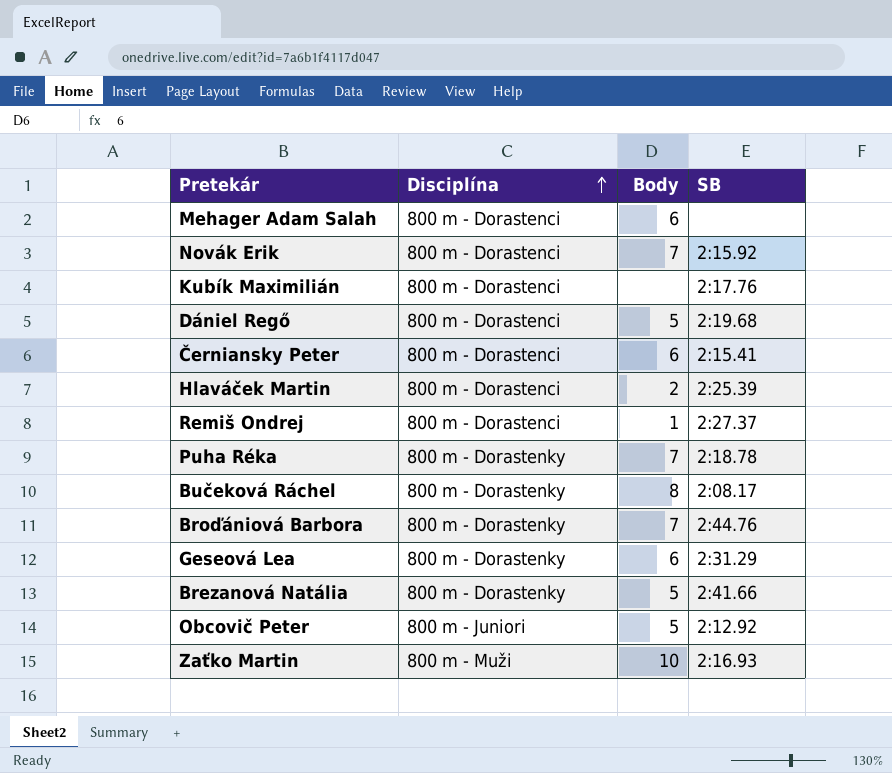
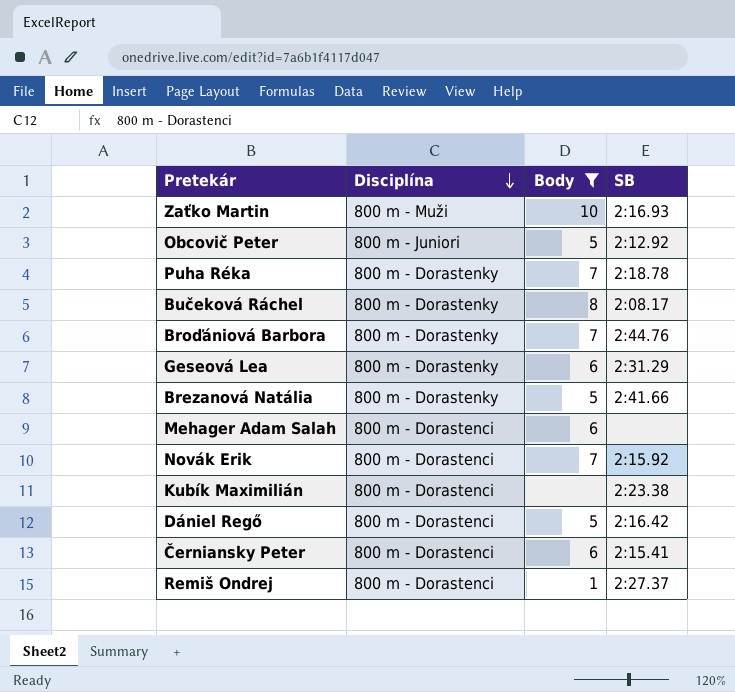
filter: none -> Body != 2
row order: Disciplína ascending -> Disciplína descending
Kubík Maximilián | SB: 2:17.76 -> 2:23.38
Dániel Regő | SB: 2:19.68 -> 2:16.42

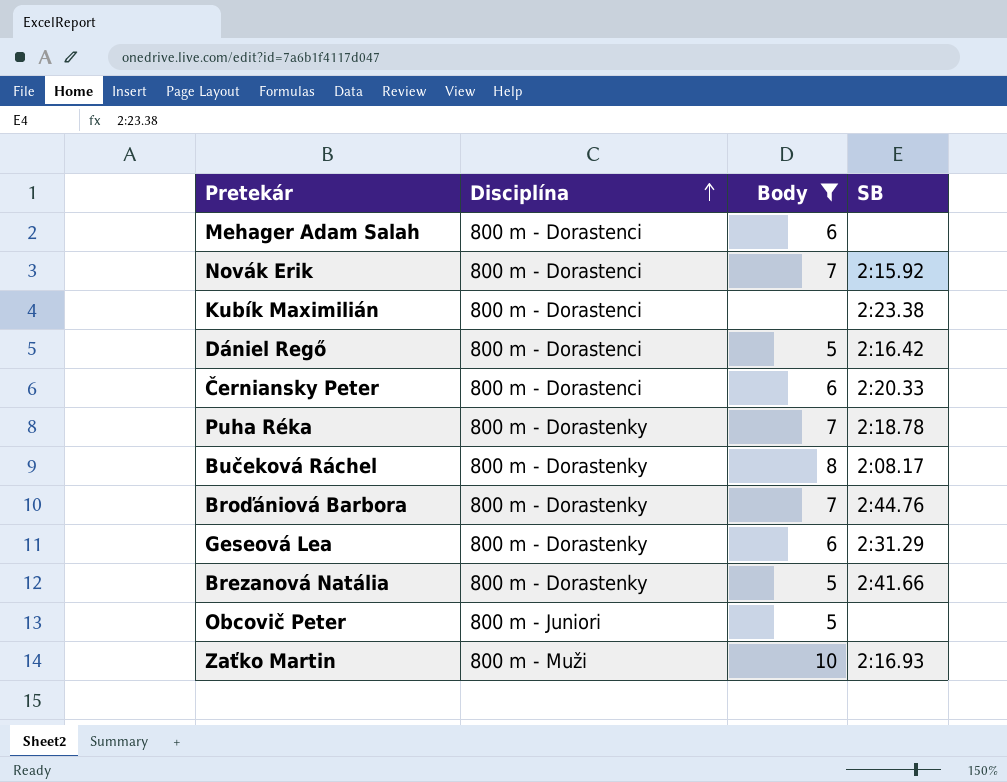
row order: Disciplína descending -> Disciplína ascending
row Remiš Ondrej: 800 m - Dorastenci | 1 | 2:27.37 -> none
Černiansky Peter | SB: 2:15.41 -> 2:20.33
Obcovič Peter | SB: 2:12.92 -> none

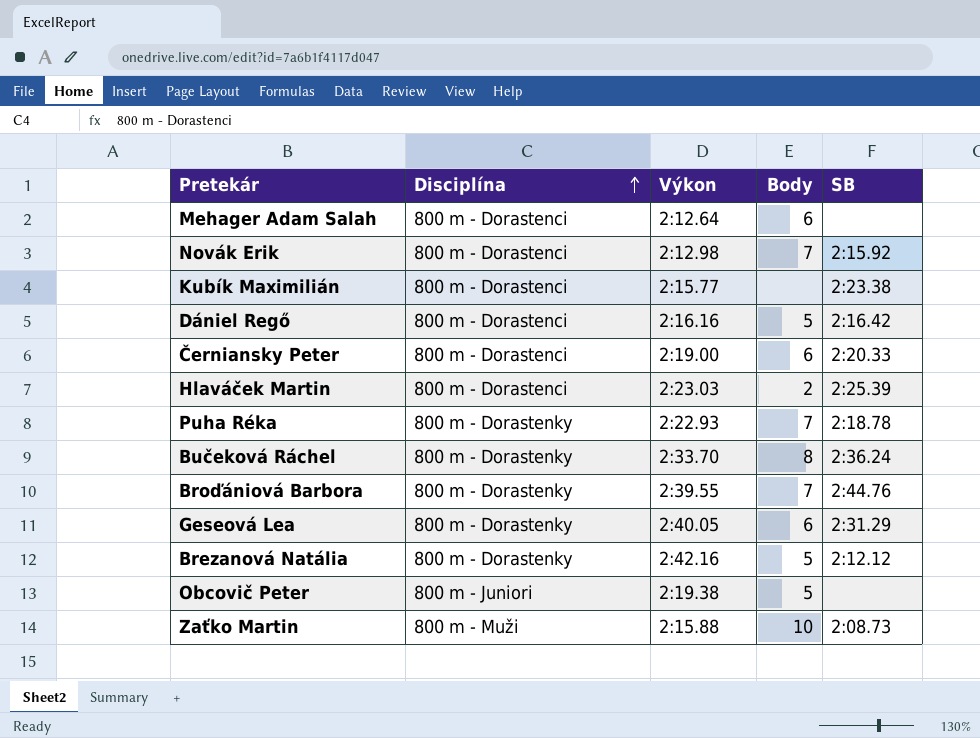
filter: Body != 2 -> none
column Výkon | position: none -> 3
Bučeková Ráchel | SB: 2:08.17 -> 2:36.24
Brezanová Natália | SB: 2:41.66 -> 2:12.12
Zaťko Martin | SB: 2:16.93 -> 2:08.73

